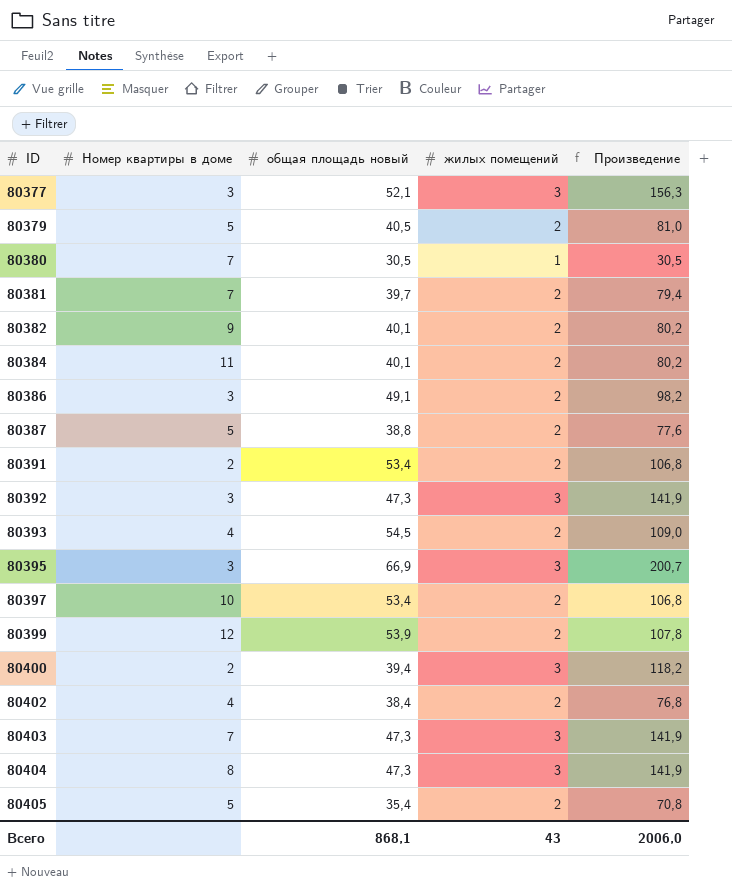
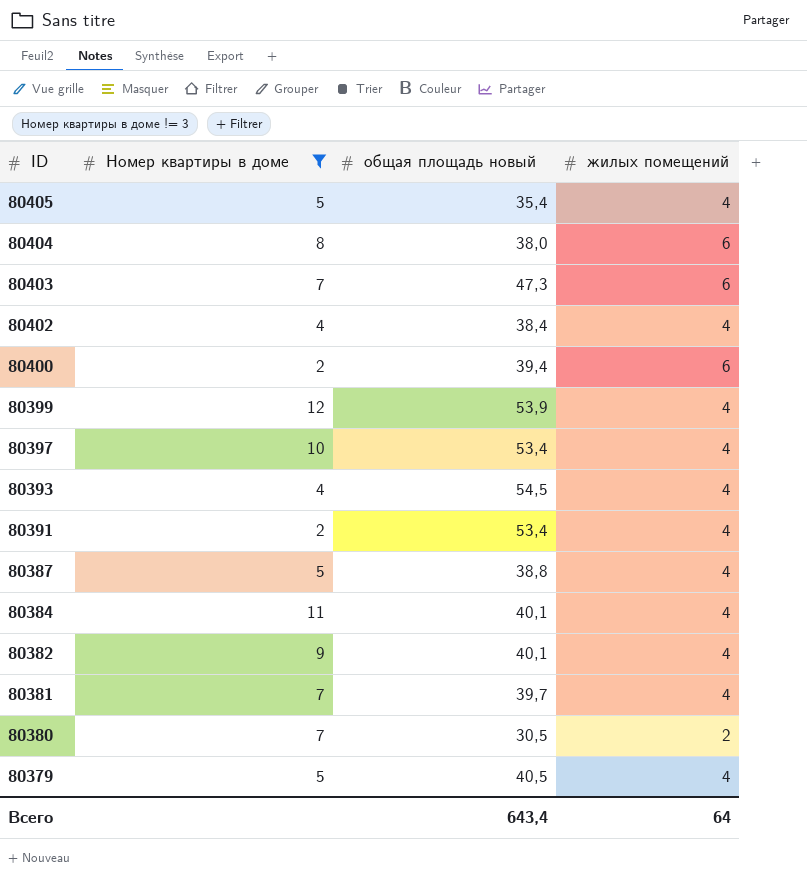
filter: none -> Номер квартиры в доме != 3
row order: ID ascending -> ID descending
column Произведение | formula: [общая площадь новый] * [жилых помещений] -> none
80405 | жилых помещений: 2 -> 4
80404 | общая площадь новый: 47,3 -> 38,0
80404 | жилых помещений: 3 -> 6
80403 | жилых помещений: 3 -> 6
80402 | жилых помещений: 2 -> 4
80400 | жилых помещений: 3 -> 6
80399 | жилых помещений: 2 -> 4
80397 | жилых помещений: 2 -> 4
80393 | жилых помещений: 2 -> 4
80391 | жилых помещений: 2 -> 4
80387 | жилых помещений: 2 -> 4
80384 | жилых помещений: 2 -> 4
80382 | жилых помещений: 2 -> 4
80381 | жилых помещений: 2 -> 4
80380 | жилых помещений: 1 -> 2
80379 | жилых помещений: 2 -> 4
Всего | общая площадь новый: 868,1 -> 643,4
Всего | жилых помещений: 43 -> 64

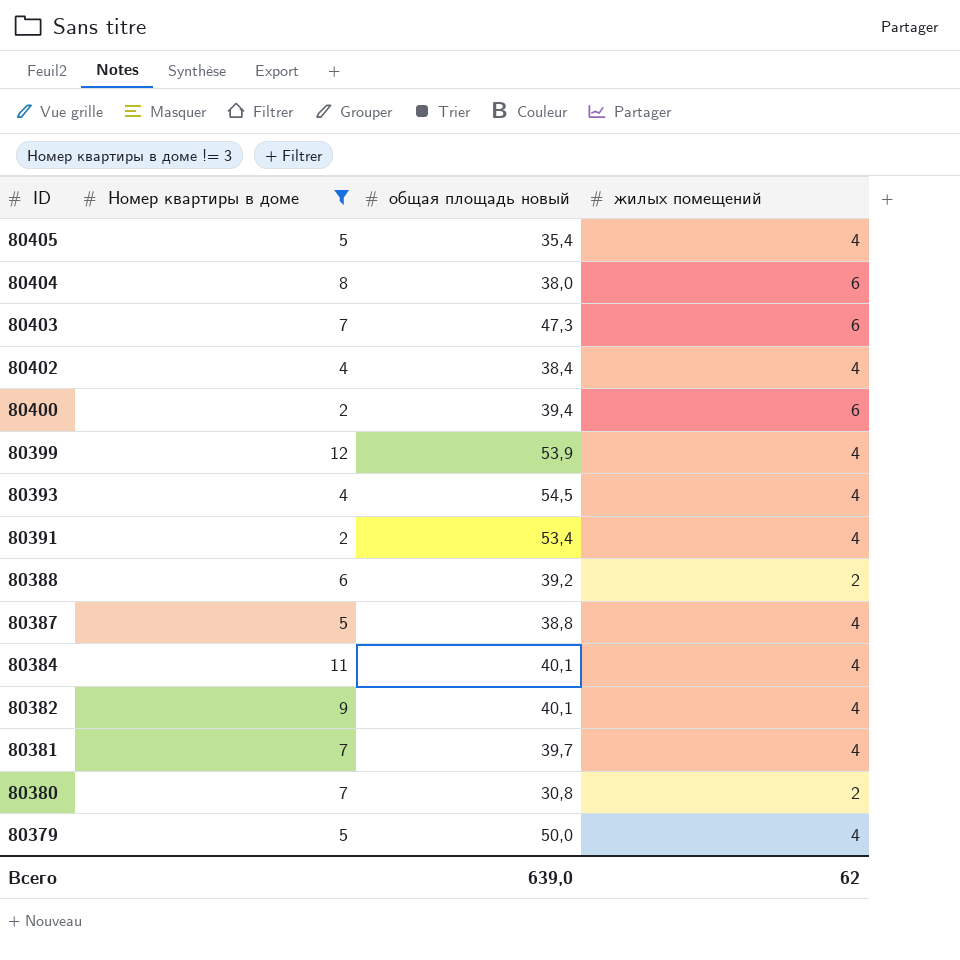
row 80397: 10 | 53,4 | 4 -> none
row 80388: none -> 6 | 39,2 | 2
80380 | общая площадь новый: 30,5 -> 30,8
80379 | общая площадь новый: 40,5 -> 50,0
Всего | общая площадь новый: 643,4 -> 639,0
Всего | жилых помещений: 64 -> 62

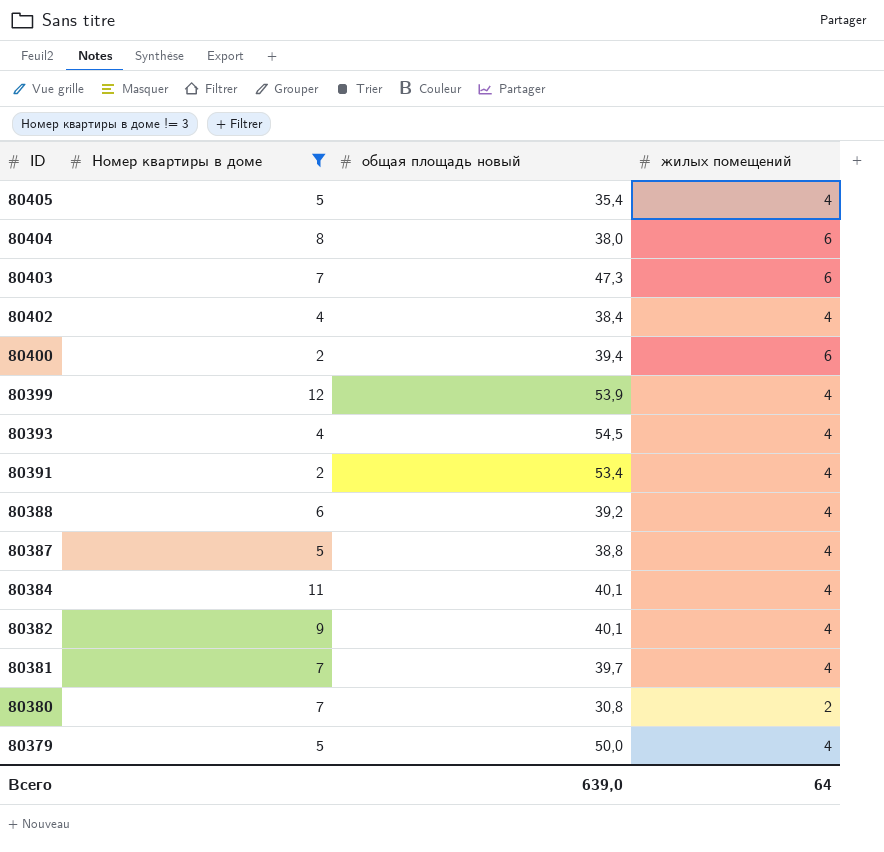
80388 | жилых помещений: 2 -> 4
Всего | жилых помещений: 62 -> 64

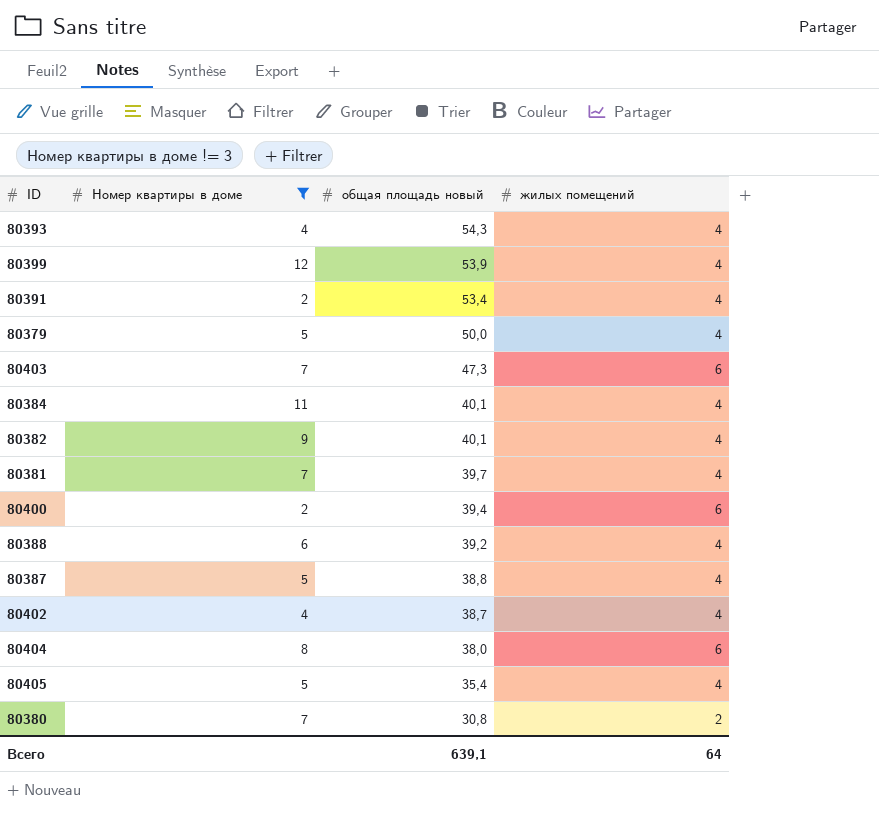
row order: ID descending -> общая площадь новый descending
80393 | общая площадь новый: 54,5 -> 54,3
80402 | общая площадь новый: 38,4 -> 38,7
Всего | общая площадь новый: 639,0 -> 639,1

